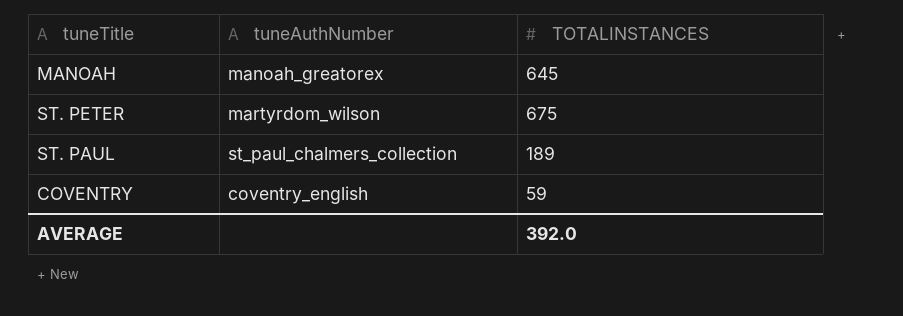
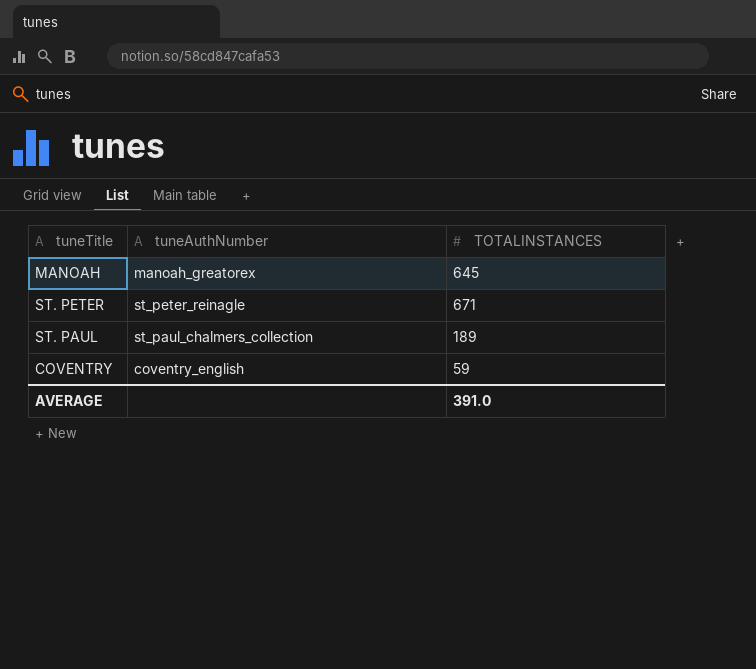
ST. PETER | tuneAuthNumber: martyrdom_wilson -> st_peter_reinagle
ST. PETER | TOTALINSTANCES: 675 -> 671
AVERAGE | TOTALINSTANCES: 392.0 -> 391.0

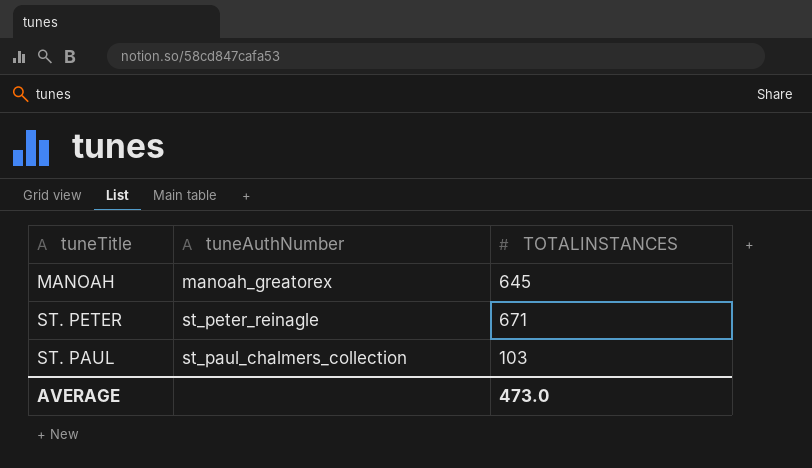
row COVENTRY: coventry_english | 59 -> none
ST. PAUL | TOTALINSTANCES: 189 -> 103
AVERAGE | TOTALINSTANCES: 391.0 -> 473.0

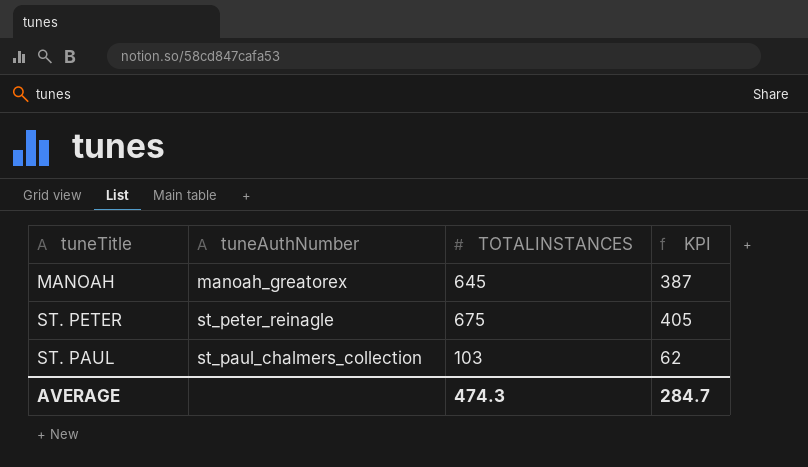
column KPI | formula: none -> [TOTALINSTANCES] * 0.6
ST. PETER | TOTALINSTANCES: 671 -> 675
AVERAGE | TOTALINSTANCES: 473.0 -> 474.3

